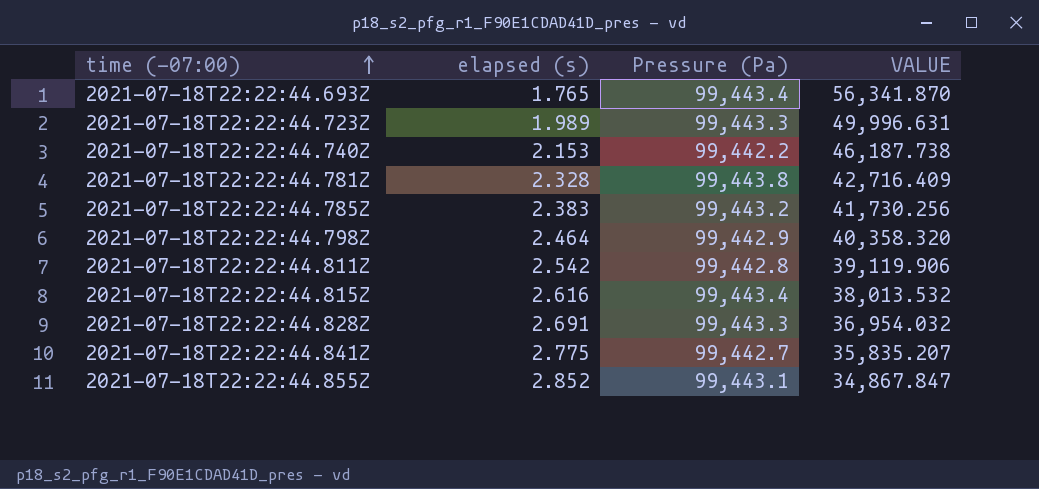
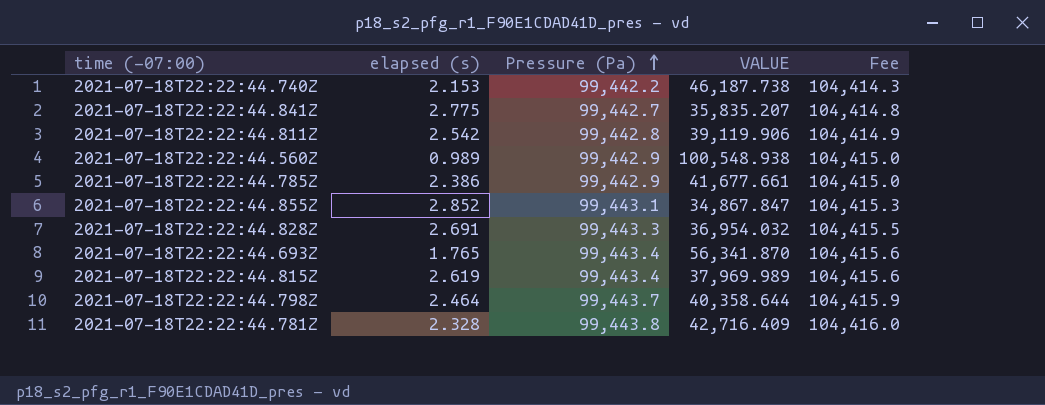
row order: time (-07:00) ascending -> Pressure (Pa) ascending
column Fee | formula: none -> [Pressure (Pa)] * 1.05
row 2021-07-18T22:22:44.723Z: 1.989 | 99,443.3 | 49,996.631 -> none
row 2021-07-18T22:22:44.560Z: none -> 0.989 | 99,442.9 | 100,548.938 | 104,415.0
2021-07-18T22:22:44.785Z | elapsed (s): 2.383 -> 2.386
2021-07-18T22:22:44.785Z | Pressure (Pa): 99,443.2 -> 99,442.9
2021-07-18T22:22:44.785Z | VALUE: 41,730.256 -> 41,677.661
2021-07-18T22:22:44.815Z | elapsed (s): 2.616 -> 2.619
2021-07-18T22:22:44.815Z | VALUE: 38,013.532 -> 37,969.989
2021-07-18T22:22:44.798Z | Pressure (Pa): 99,442.9 -> 99,443.7
2021-07-18T22:22:44.798Z | VALUE: 40,358.320 -> 40,358.644

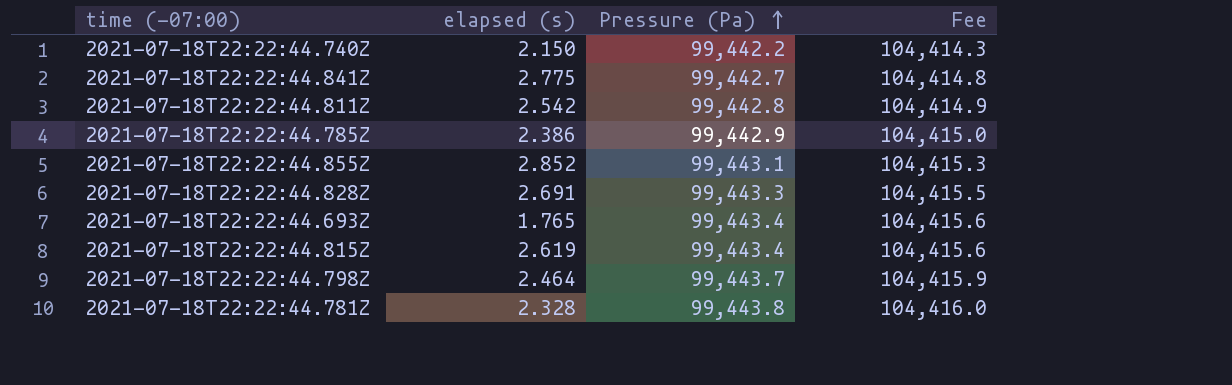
column VALUE | formula: [Pressure (Pa)] / [elapsed (s)] -> none
row 2021-07-18T22:22:44.560Z: 0.989 | 99,442.9 | 100,548.938 | 104,415.0 -> none
2021-07-18T22:22:44.740Z | elapsed (s): 2.153 -> 2.150

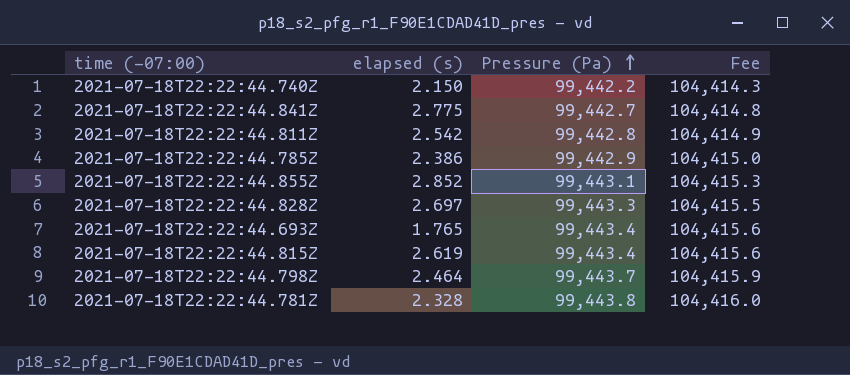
2021-07-18T22:22:44.828Z | elapsed (s): 2.691 -> 2.697

